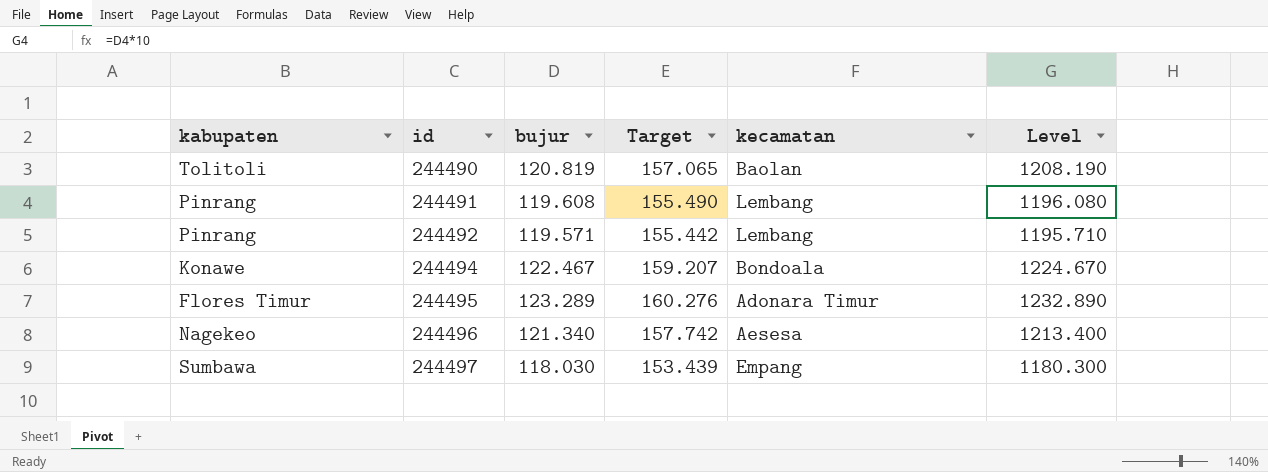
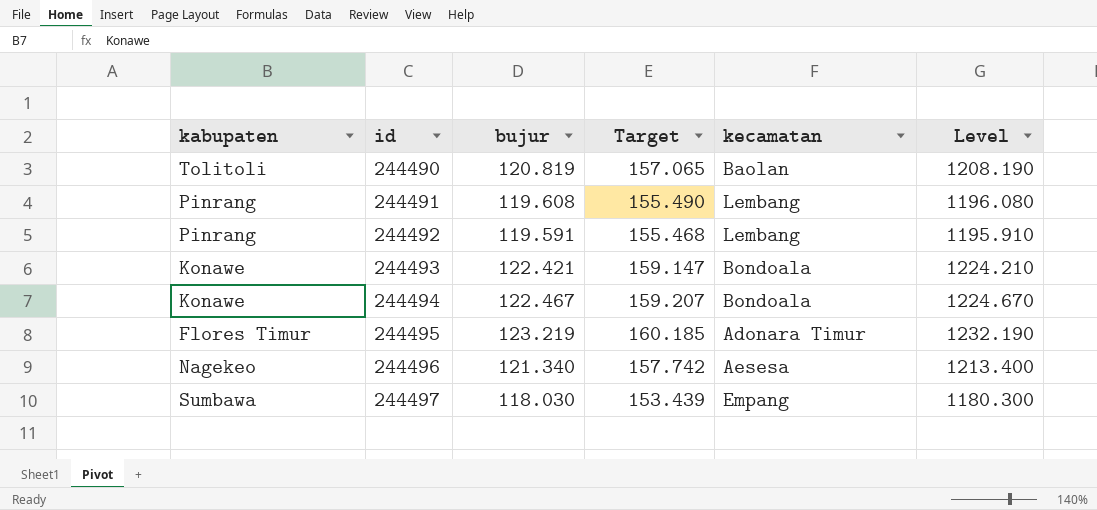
244492 | bujur: 119.571 -> 119.591
244492 | Target: 155.442 -> 155.468
244492 | Level: 1195.710 -> 1195.910
row 244493: none -> Konawe | 122.421 | 159.147 | Bondoala | 1224.210
244495 | bujur: 123.289 -> 123.219
244495 | Target: 160.276 -> 160.185
244495 | Level: 1232.890 -> 1232.190

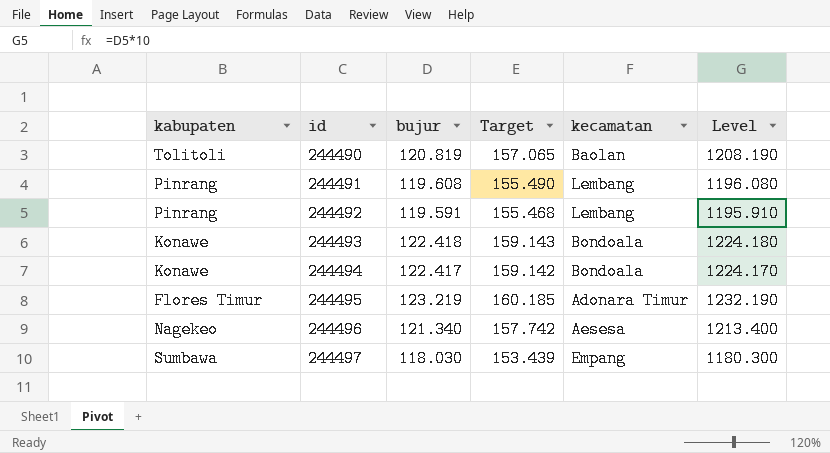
244493 | bujur: 122.421 -> 122.418
244493 | Target: 159.147 -> 159.143
244493 | Level: 1224.210 -> 1224.180
244494 | bujur: 122.467 -> 122.417
244494 | Target: 159.207 -> 159.142
244494 | Level: 1224.670 -> 1224.170

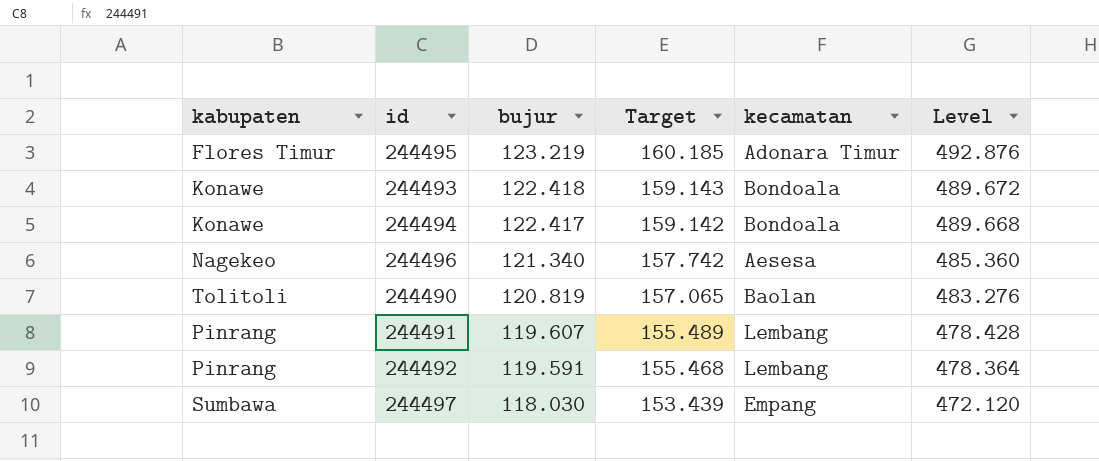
row order: id ascending -> bujur descending
column Level | formula: [bujur] * 10 -> [bujur] * 4
244491 | bujur: 119.608 -> 119.607
244491 | Target: 155.490 -> 155.489

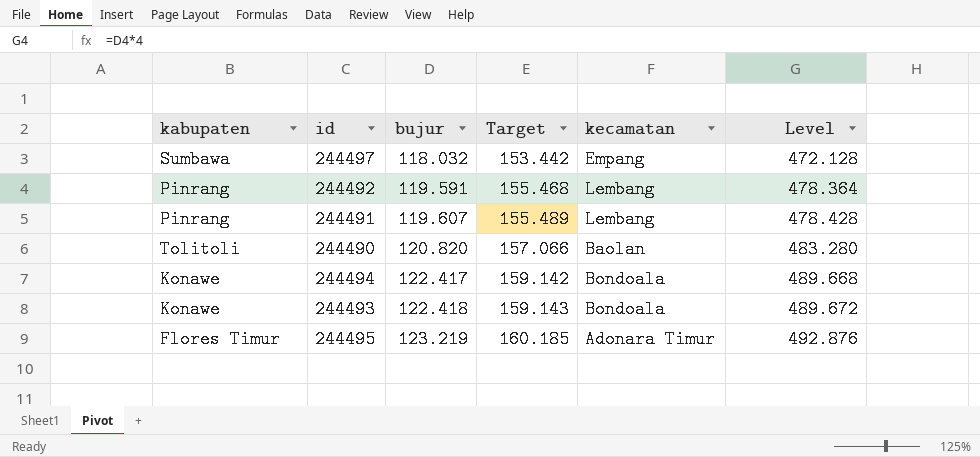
row order: bujur descending -> bujur ascending
row 244496: Nagekeo | 121.340 | 157.742 | Aesesa | 485.360 -> none
244497 | bujur: 118.030 -> 118.032
244497 | Target: 153.439 -> 153.442
244497 | Level: 472.120 -> 472.128
244490 | bujur: 120.819 -> 120.820
244490 | Target: 157.065 -> 157.066
244490 | Level: 483.276 -> 483.280

